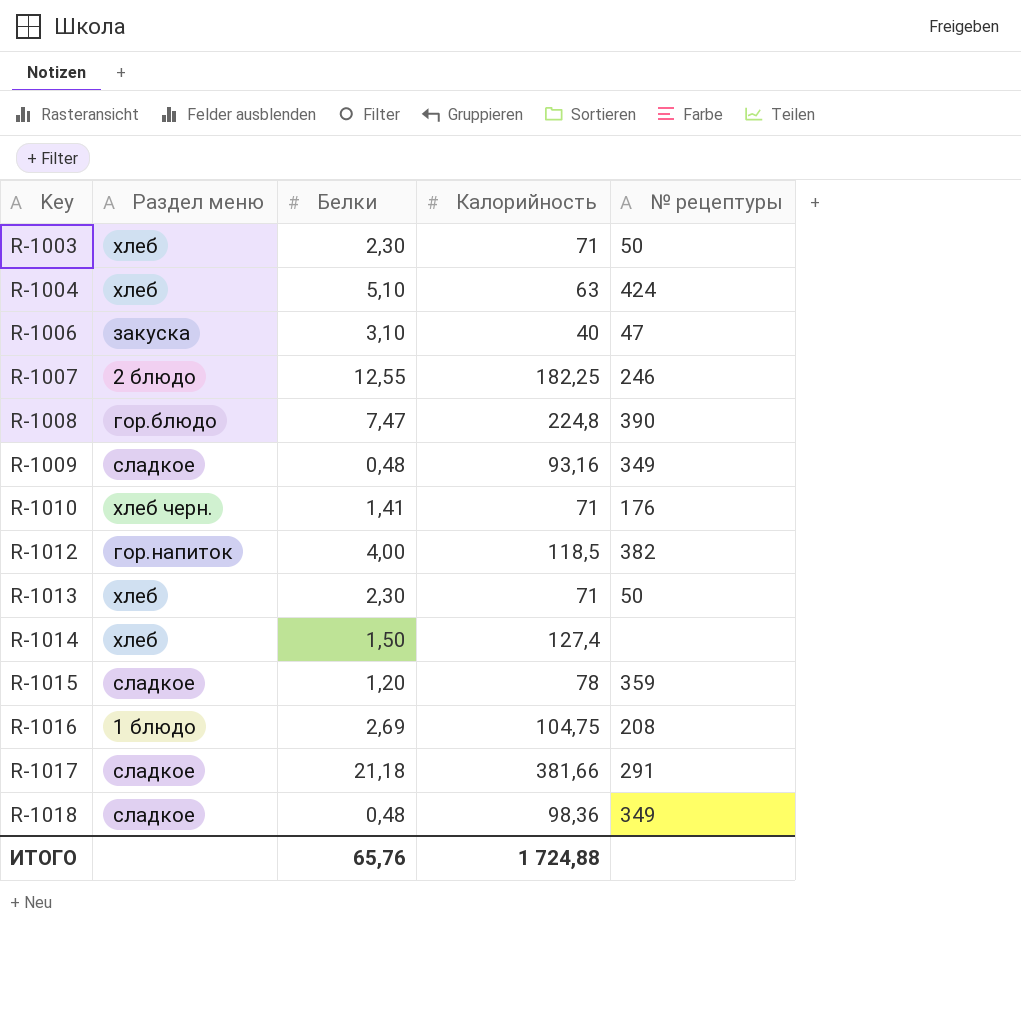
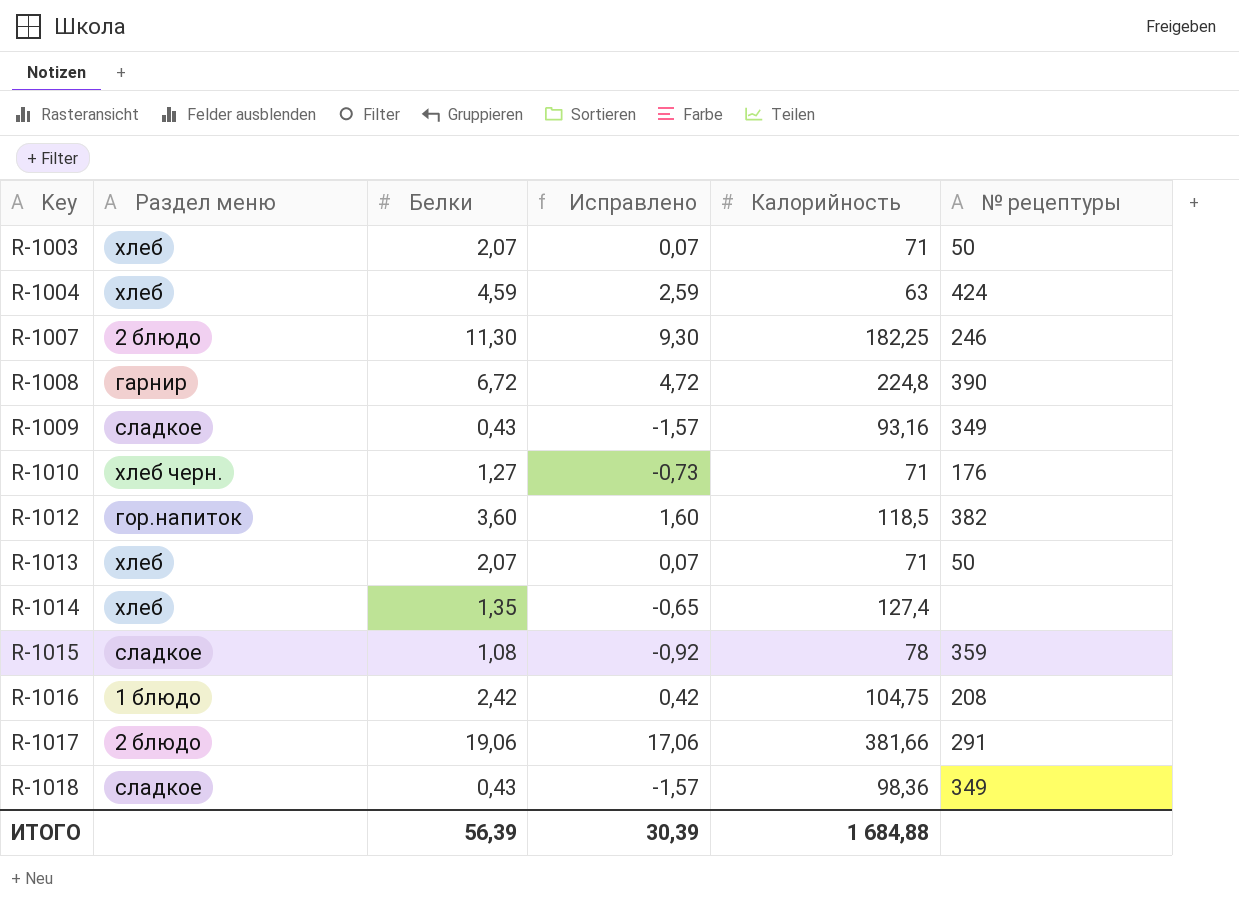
column Исправлено | formula: none -> [Белки] - 2
row R-1006: закуска | 3,10 | 40 | 47 -> none
R-1003 | Белки: 2,30 -> 2,07
R-1004 | Белки: 5,10 -> 4,59
R-1007 | Белки: 12,55 -> 11,30
R-1008 | Раздел меню: гор.блюдо -> гарнир
R-1008 | Белки: 7,47 -> 6,72
R-1009 | Белки: 0,48 -> 0,43
R-1010 | Белки: 1,41 -> 1,27
R-1012 | Белки: 4,00 -> 3,60
R-1013 | Белки: 2,30 -> 2,07
R-1014 | Белки: 1,50 -> 1,35
R-1015 | Белки: 1,20 -> 1,08
R-1016 | Белки: 2,69 -> 2,42
R-1017 | Раздел меню: сладкое -> 2 блюдо
R-1017 | Белки: 21,18 -> 19,06
R-1018 | Белки: 0,48 -> 0,43
ИТОГО | Белки: 65,76 -> 56,39
ИТОГО | Калорийность: 1 724,88 -> 1 684,88

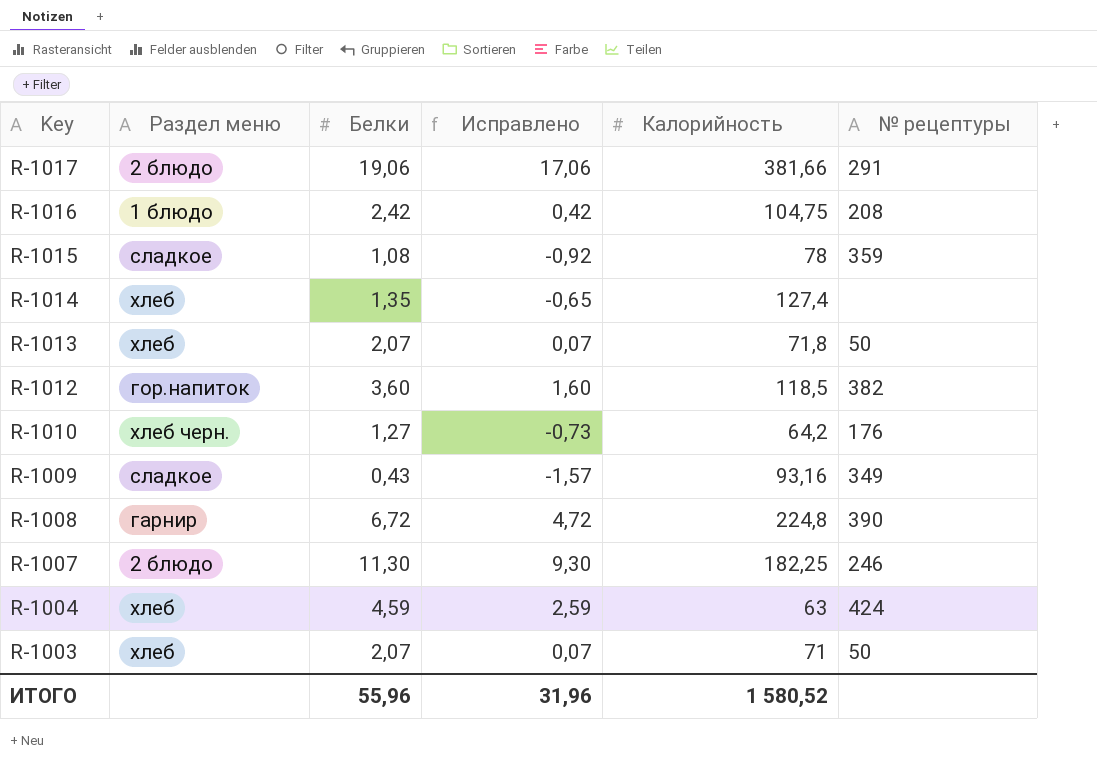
row order: Key ascending -> Key descending
row R-1018: сладкое | 0,43 | -1,57 | 98,36 | 349 -> none
R-1013 | Калорийность: 71 -> 71,8
R-1010 | Калорийность: 71 -> 64,2
ИТОГО | Белки: 56,39 -> 55,96
ИТОГО | Исправлено: 30,39 -> 31,96
ИТОГО | Калорийность: 1 684,88 -> 1 580,52

